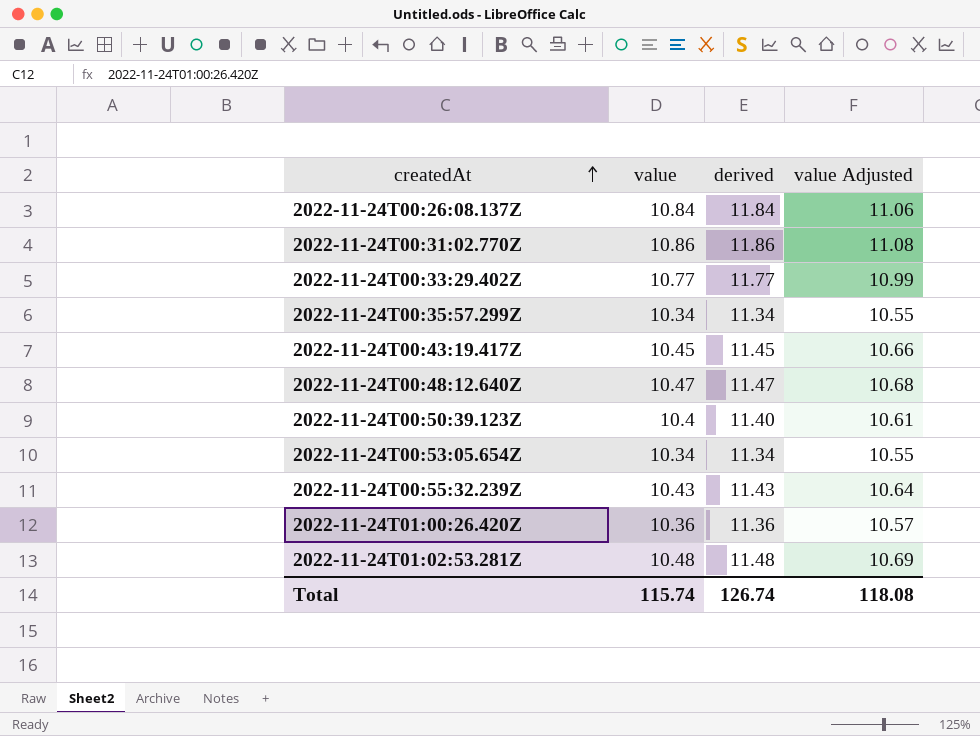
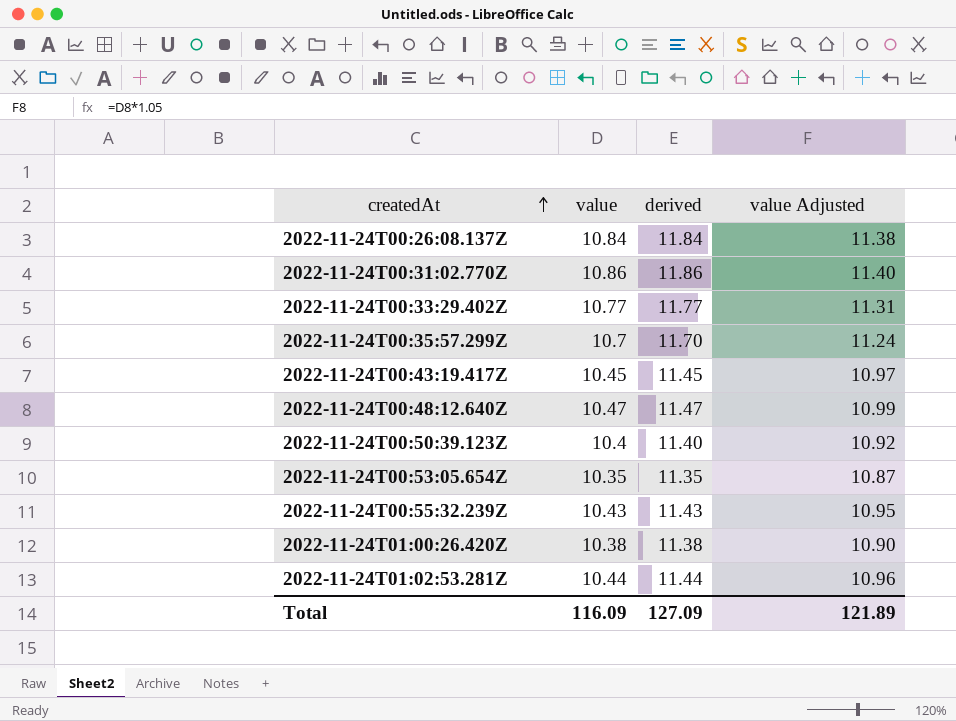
column value Adjusted | formula: [value] * 1.02 -> [value] * 1.05
2022-11-24T00:35:57.299Z | value: 10.34 -> 10.7
2022-11-24T00:35:57.299Z | derived: 11.34 -> 11.70
2022-11-24T00:53:05.654Z | value: 10.34 -> 10.35
2022-11-24T00:53:05.654Z | derived: 11.34 -> 11.35
2022-11-24T01:00:26.420Z | value: 10.36 -> 10.38
2022-11-24T01:00:26.420Z | derived: 11.36 -> 11.38
2022-11-24T01:02:53.281Z | value: 10.48 -> 10.44
2022-11-24T01:02:53.281Z | derived: 11.48 -> 11.44
Total | value: 115.74 -> 116.09
Total | derived: 126.74 -> 127.09
Total | value Adjusted: 118.08 -> 121.89

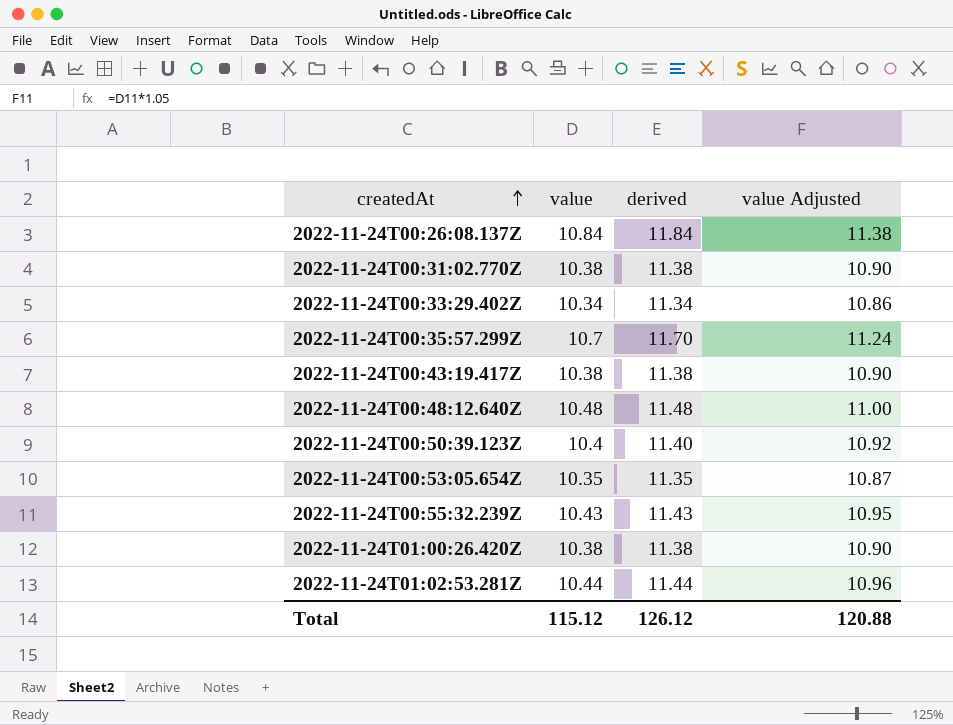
2022-11-24T00:31:02.770Z | value: 10.86 -> 10.38
2022-11-24T00:31:02.770Z | derived: 11.86 -> 11.38
2022-11-24T00:31:02.770Z | value Adjusted: 11.40 -> 10.90
2022-11-24T00:33:29.402Z | value: 10.77 -> 10.34
2022-11-24T00:33:29.402Z | derived: 11.77 -> 11.34
2022-11-24T00:33:29.402Z | value Adjusted: 11.31 -> 10.86
2022-11-24T00:43:19.417Z | value: 10.45 -> 10.38
2022-11-24T00:43:19.417Z | derived: 11.45 -> 11.38
2022-11-24T00:43:19.417Z | value Adjusted: 10.97 -> 10.90
2022-11-24T00:48:12.640Z | value: 10.47 -> 10.48
2022-11-24T00:48:12.640Z | derived: 11.47 -> 11.48
2022-11-24T00:48:12.640Z | value Adjusted: 10.99 -> 11.00
Total | value: 116.09 -> 115.12
Total | derived: 127.09 -> 126.12
Total | value Adjusted: 121.89 -> 120.88

